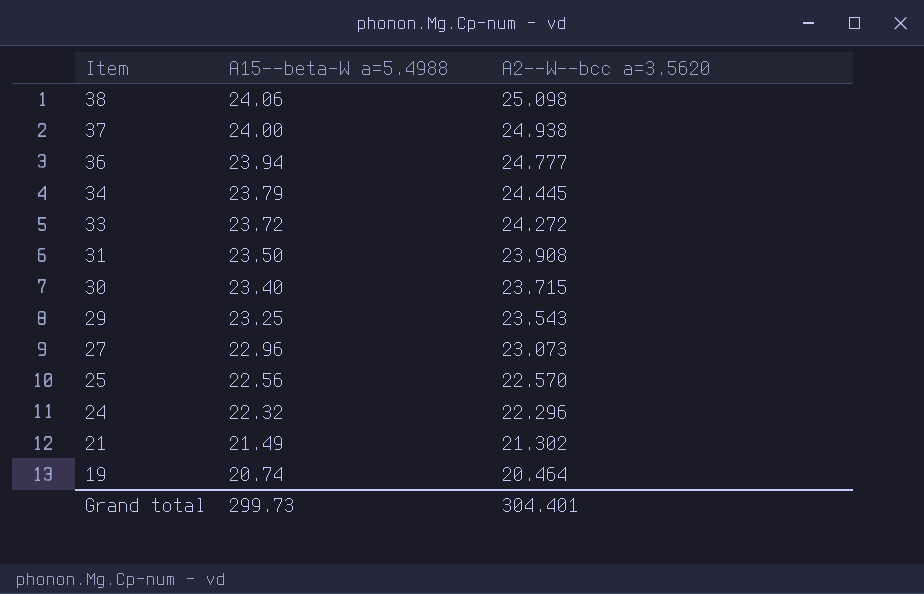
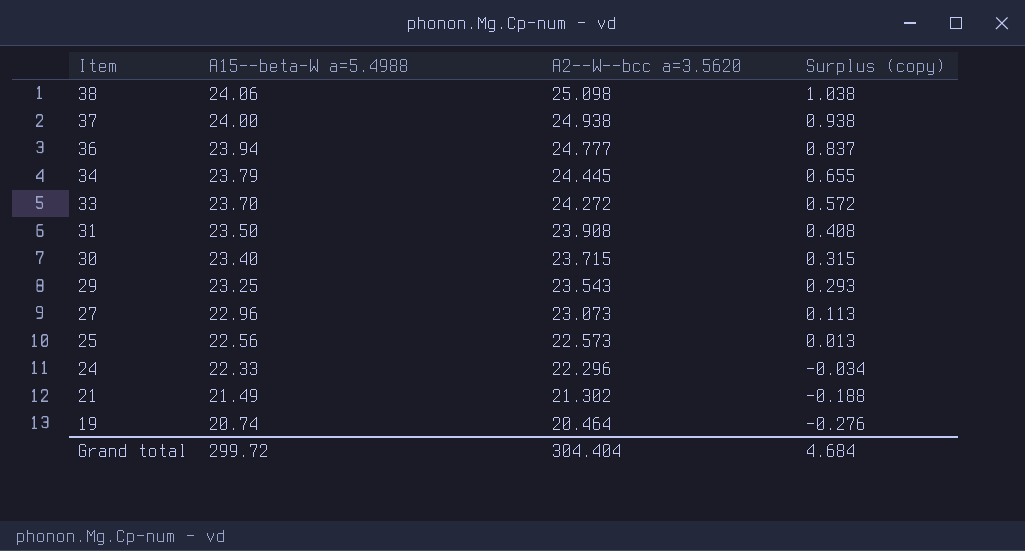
column Surplus (copy) | formula: none -> [A2--W--bcc a=3.5620] - [A15--beta-W a=5.4988]
33 | A15--beta-W a=5.4988: 23.72 -> 23.70
25 | A2--W--bcc a=3.5620: 22.570 -> 22.573
24 | A15--beta-W a=5.4988: 22.32 -> 22.33
Grand total | A15--beta-W a=5.4988: 299.73 -> 299.72
Grand total | A2--W--bcc a=3.5620: 304.401 -> 304.404

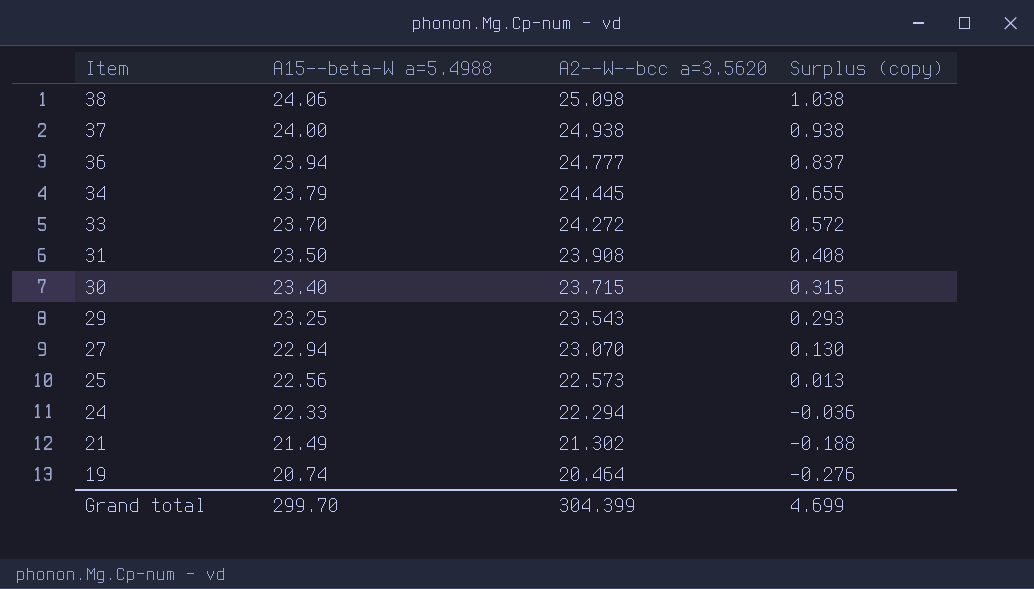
27 | A15--beta-W a=5.4988: 22.96 -> 22.94
27 | A2--W--bcc a=3.5620: 23.073 -> 23.070
27 | Surplus (copy): 0.113 -> 0.130
24 | A2--W--bcc a=3.5620: 22.296 -> 22.294
24 | Surplus (copy): -0.034 -> -0.036
Grand total | A15--beta-W a=5.4988: 299.72 -> 299.70
Grand total | A2--W--bcc a=3.5620: 304.404 -> 304.399
Grand total | Surplus (copy): 4.684 -> 4.699

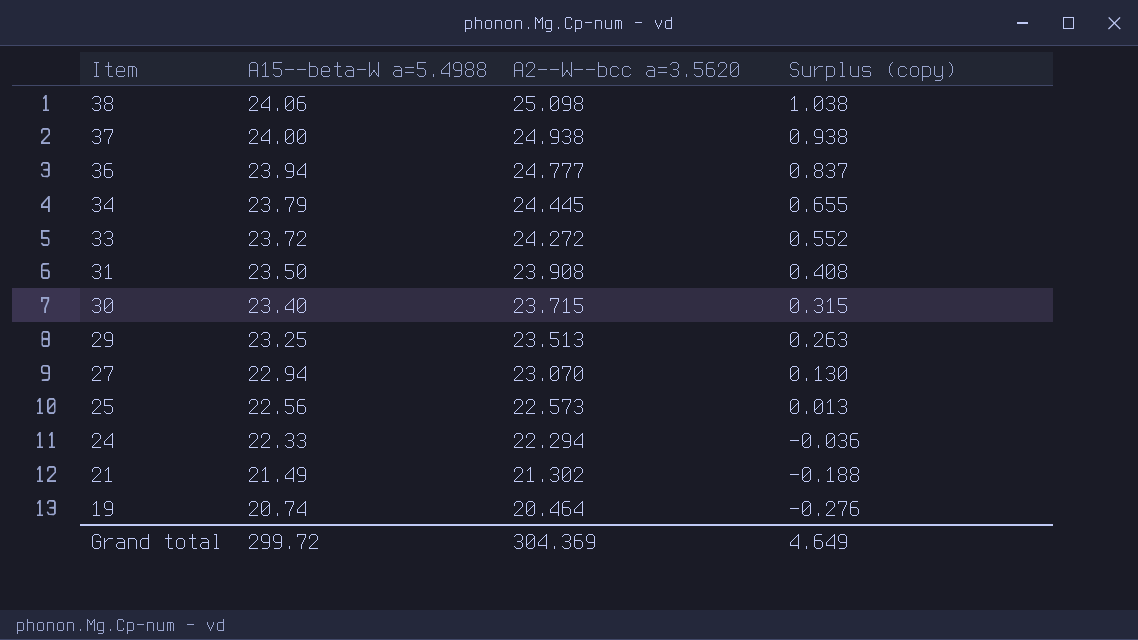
33 | A15--beta-W a=5.4988: 23.70 -> 23.72
33 | Surplus (copy): 0.572 -> 0.552
29 | A2--W--bcc a=3.5620: 23.543 -> 23.513
29 | Surplus (copy): 0.293 -> 0.263
Grand total | A15--beta-W a=5.4988: 299.70 -> 299.72
Grand total | A2--W--bcc a=3.5620: 304.399 -> 304.369
Grand total | Surplus (copy): 4.699 -> 4.649

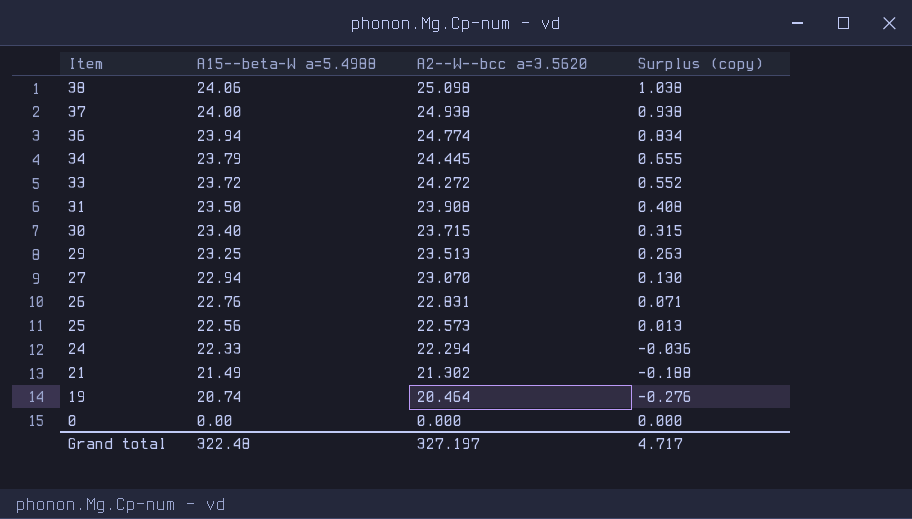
36 | A2--W--bcc a=3.5620: 24.777 -> 24.774
36 | Surplus (copy): 0.837 -> 0.834
row 26: none -> 22.76 | 22.831 | 0.071
row 0: none -> 0.00 | 0.000 | 0.000
Grand total | A15--beta-W a=5.4988: 299.72 -> 322.48
Grand total | A2--W--bcc a=3.5620: 304.369 -> 327.197
Grand total | Surplus (copy): 4.649 -> 4.717

